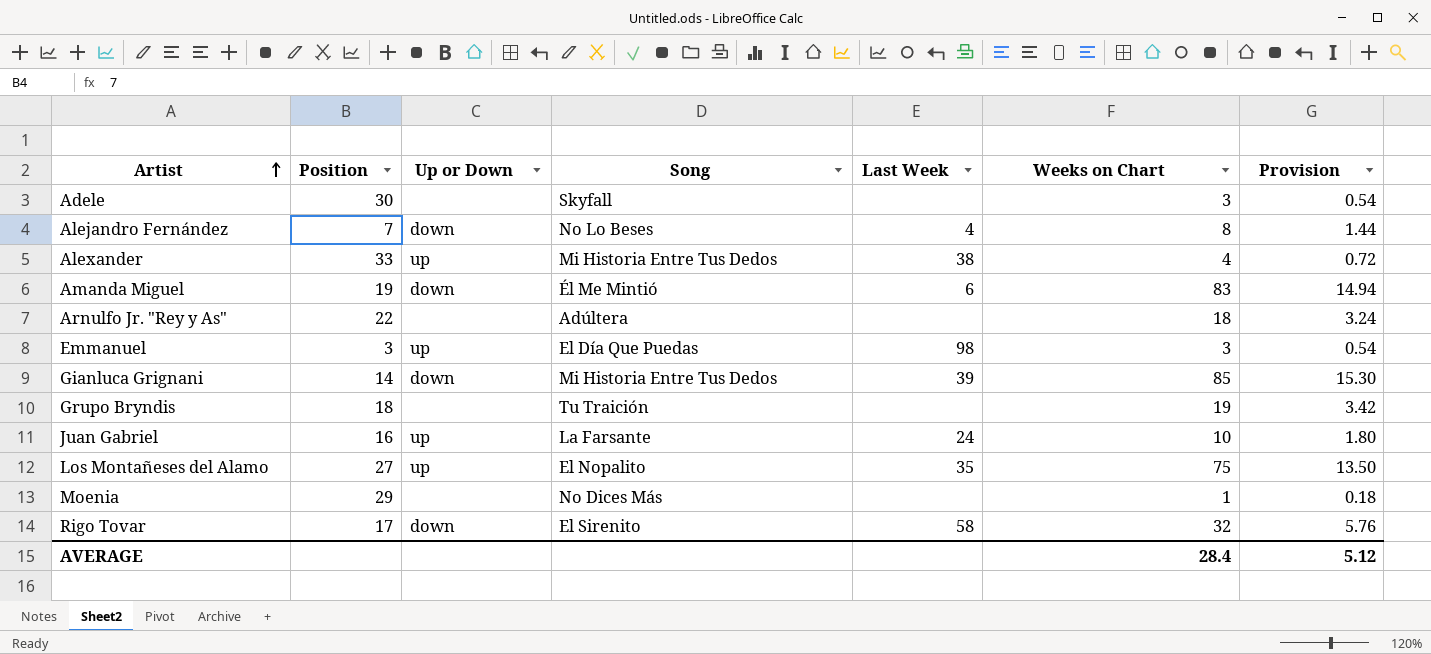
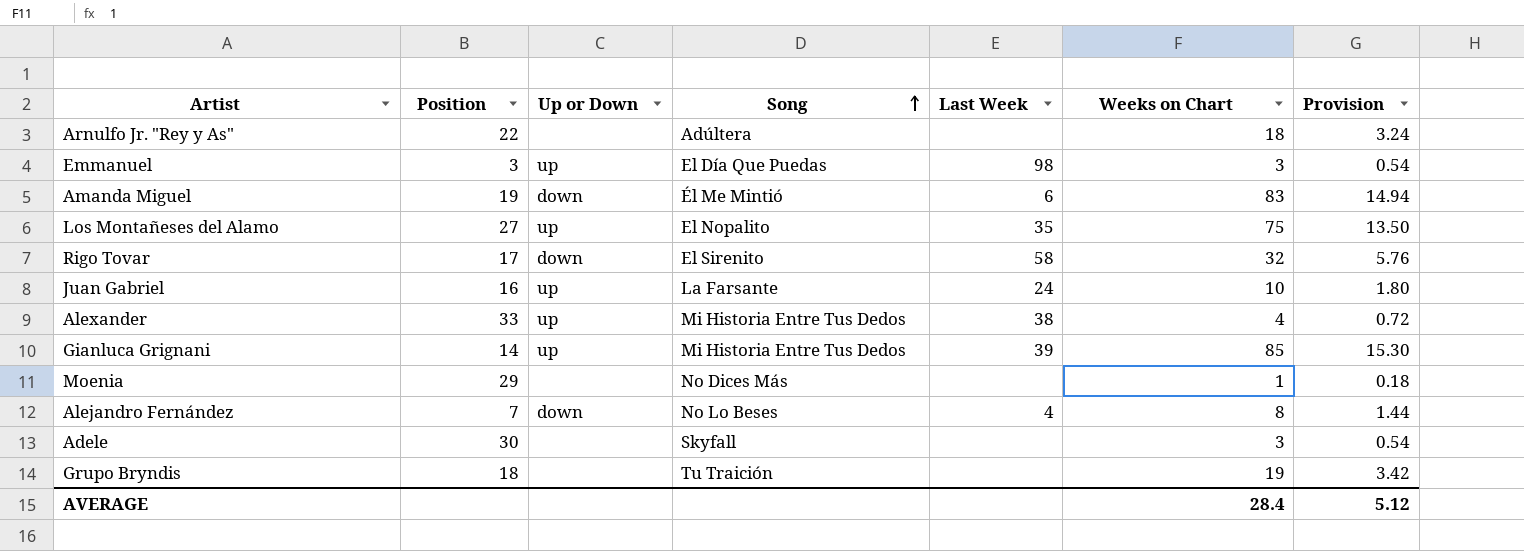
row order: Artist ascending -> Song ascending
Gianluca Grignani | Up or Down: down -> up

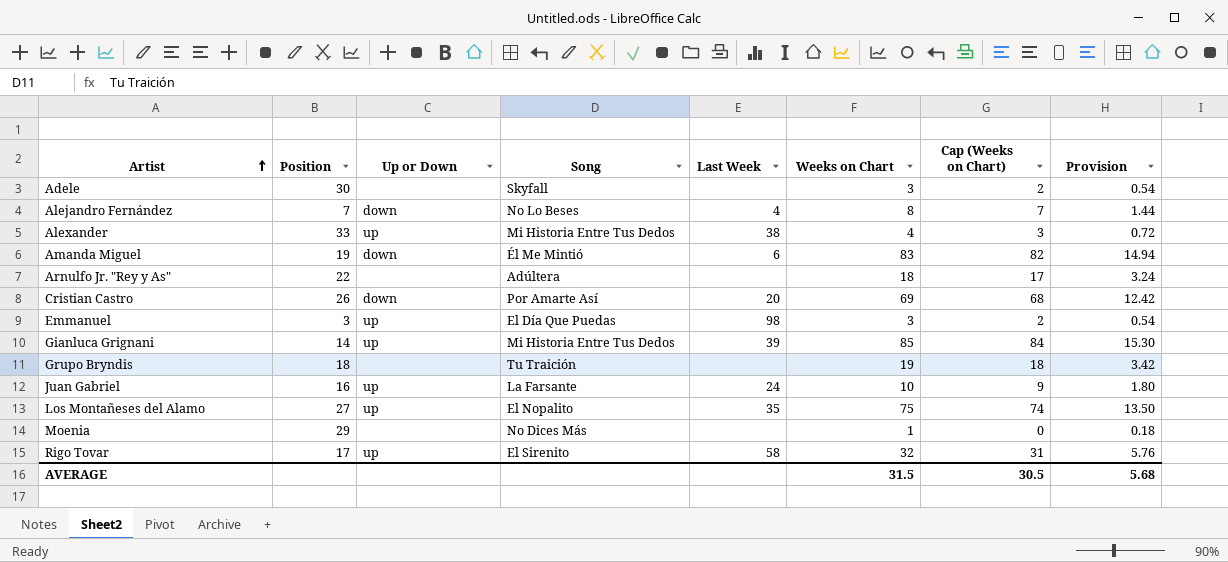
row order: Song ascending -> Artist ascending
column Cap (Weeks on Chart) | formula: none -> [Weeks on Chart] - 1
row Cristian Castro: none -> 26 | down | Por Amarte Así | 20 | 69 | 68 | 12.42
Rigo Tovar | Up or Down: down -> up
AVERAGE | Weeks on Chart: 28.4 -> 31.5
AVERAGE | Provision: 5.12 -> 5.68

